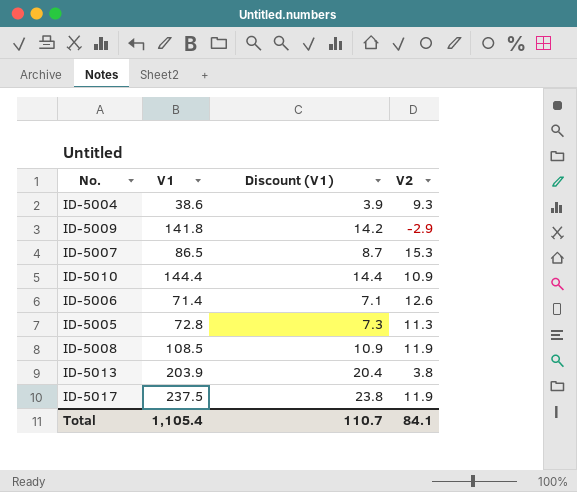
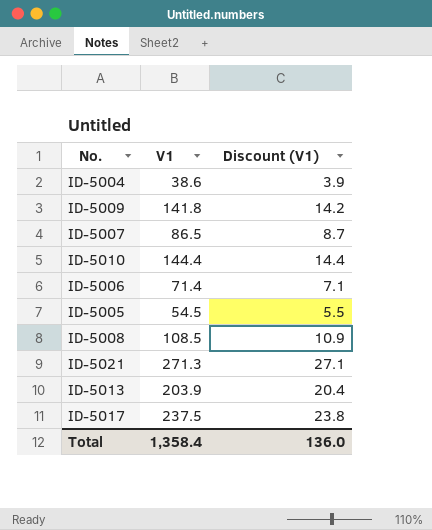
column V2 | position: 4 -> none
ID-5005 | V1: 72.8 -> 54.5
ID-5005 | Discount (V1): 7.3 -> 5.5
row ID-5021: none -> 271.3 | 27.1
Total | V1: 1,105.4 -> 1,358.4
Total | Discount (V1): 110.7 -> 136.0

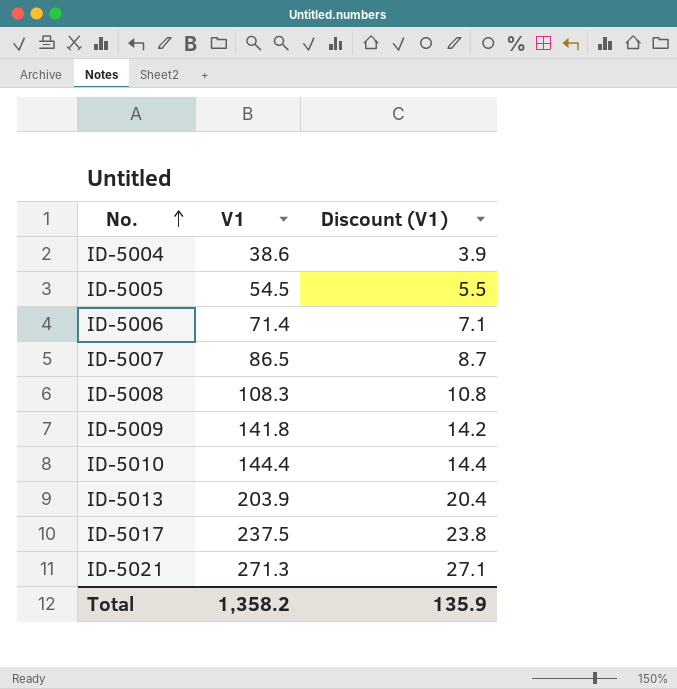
row order: none -> No. ascending
ID-5008 | V1: 108.5 -> 108.3
ID-5008 | Discount (V1): 10.9 -> 10.8
Total | V1: 1,358.4 -> 1,358.2
Total | Discount (V1): 136.0 -> 135.9

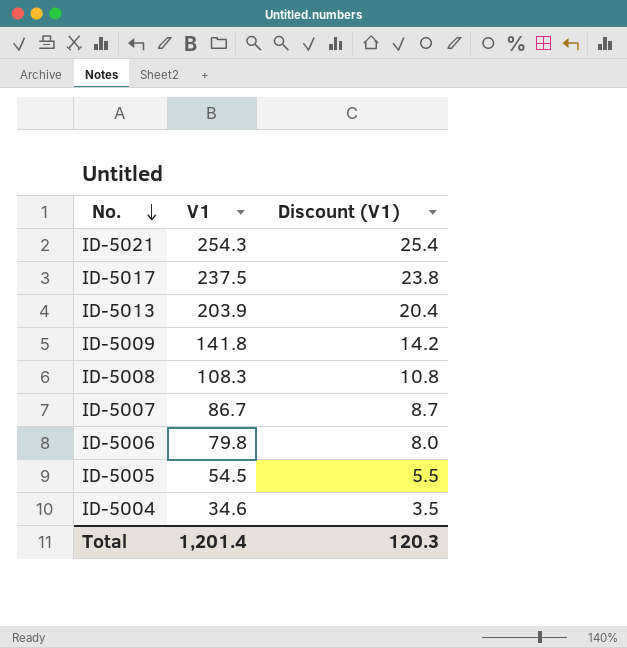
row order: No. ascending -> No. descending
row ID-5010: 144.4 | 14.4 -> none
ID-5021 | V1: 271.3 -> 254.3
ID-5021 | Discount (V1): 27.1 -> 25.4
ID-5007 | V1: 86.5 -> 86.7
ID-5006 | V1: 71.4 -> 79.8
ID-5006 | Discount (V1): 7.1 -> 8.0
ID-5004 | V1: 38.6 -> 34.6
ID-5004 | Discount (V1): 3.9 -> 3.5
Total | V1: 1,358.2 -> 1,201.4
Total | Discount (V1): 135.9 -> 120.3

